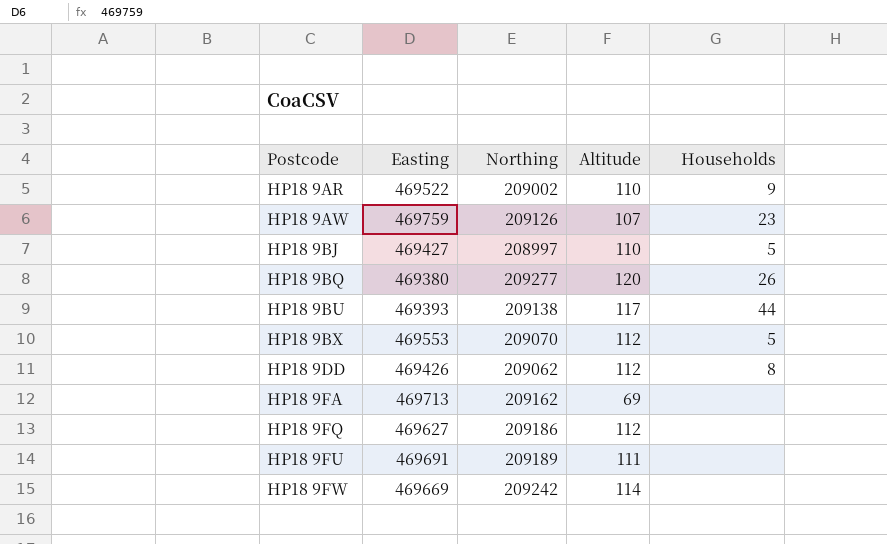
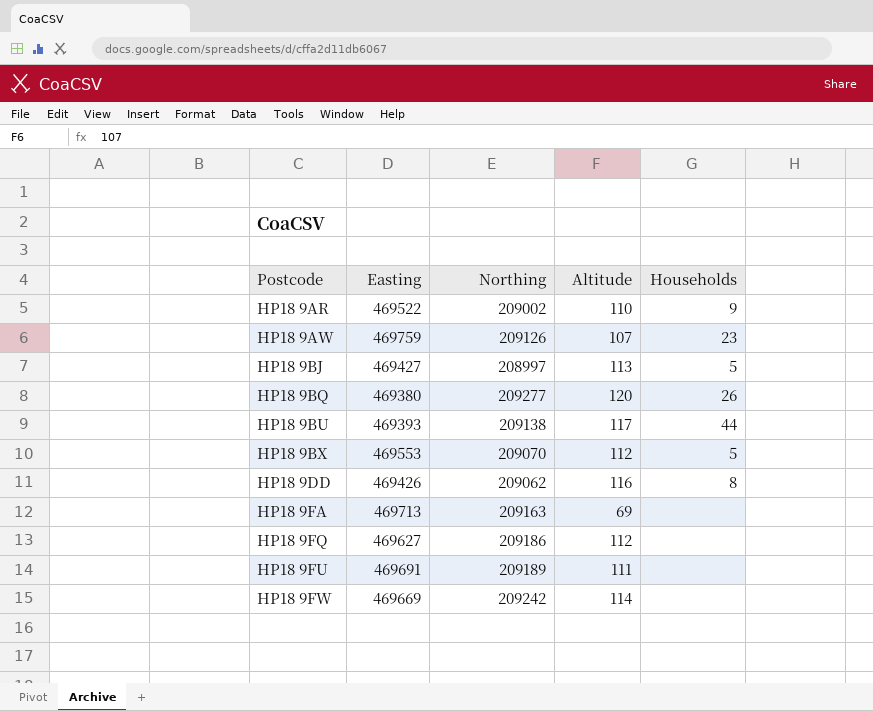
HP18 9BJ | Altitude: 110 -> 113
HP18 9DD | Altitude: 112 -> 116
HP18 9FA | Northing: 209162 -> 209163

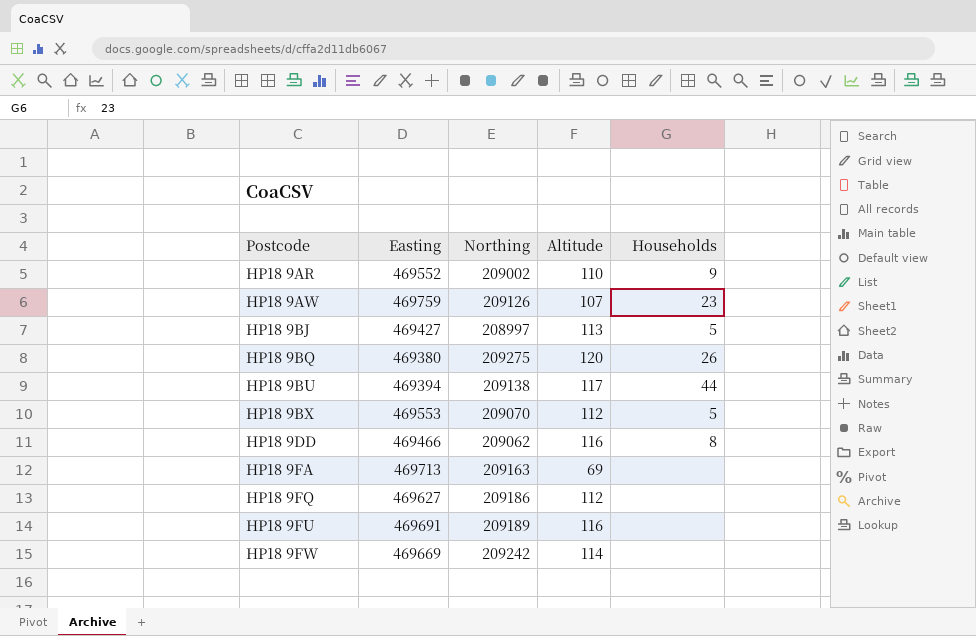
HP18 9AR | Easting: 469522 -> 469552
HP18 9BQ | Northing: 209277 -> 209275
HP18 9BU | Easting: 469393 -> 469394
HP18 9DD | Easting: 469426 -> 469466
HP18 9FU | Altitude: 111 -> 116

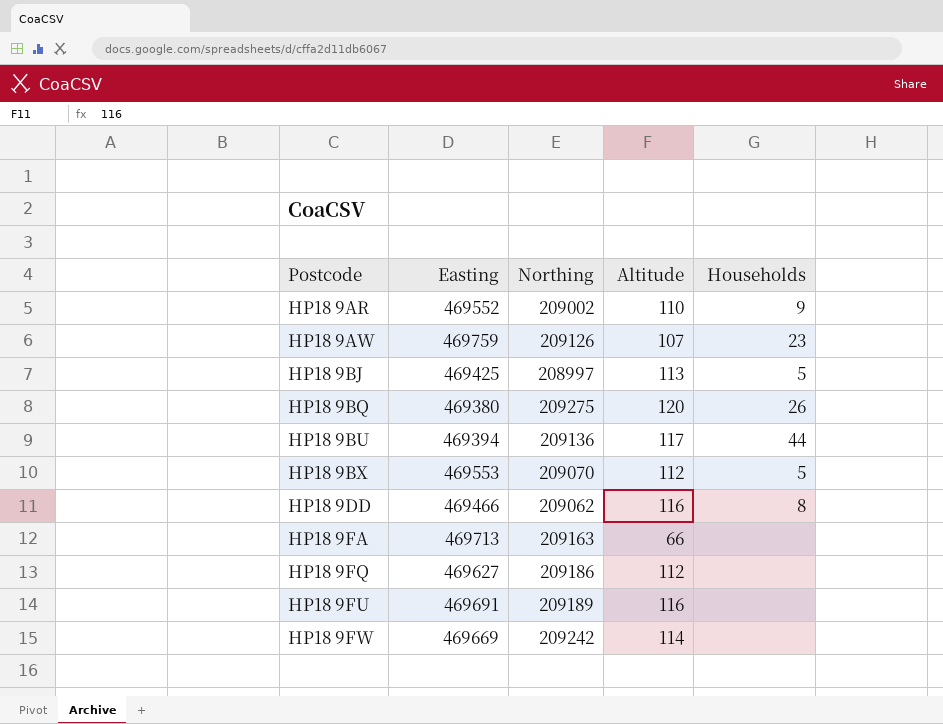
HP18 9BJ | Easting: 469427 -> 469425
HP18 9BU | Northing: 209138 -> 209136
HP18 9FA | Altitude: 69 -> 66

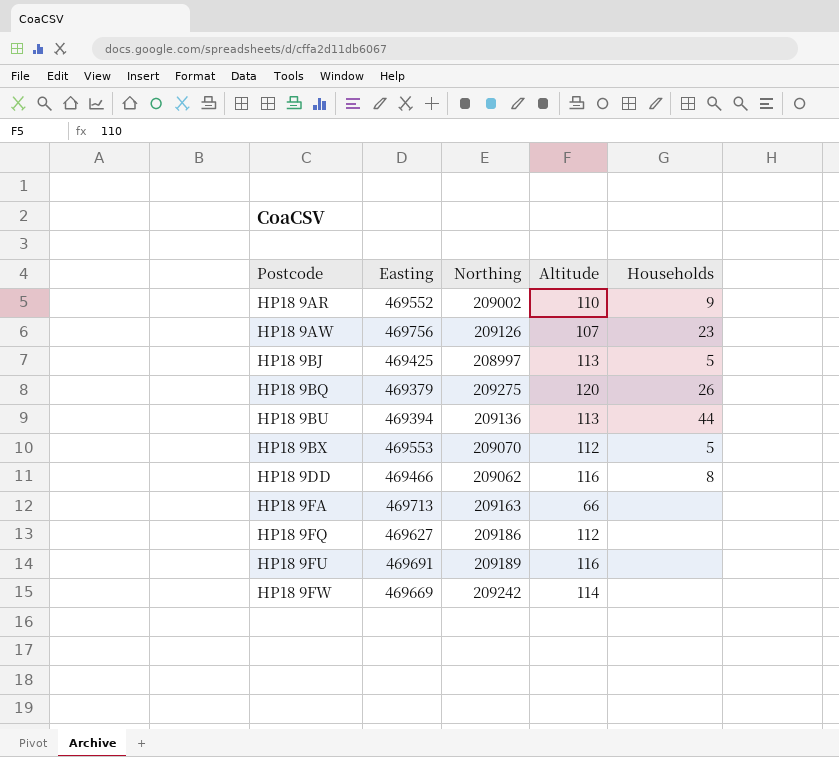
HP18 9AW | Easting: 469759 -> 469756
HP18 9BQ | Easting: 469380 -> 469379
HP18 9BU | Altitude: 117 -> 113

